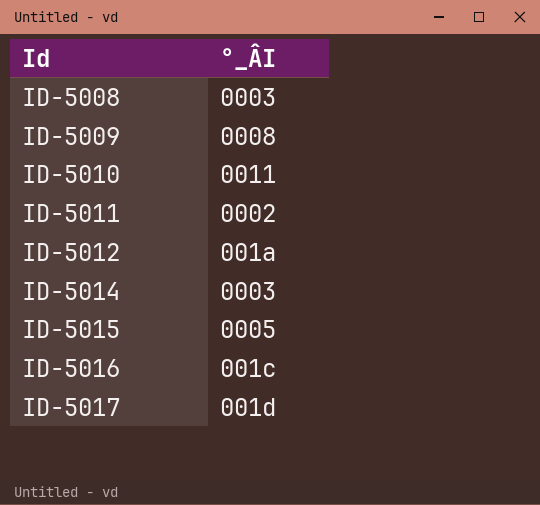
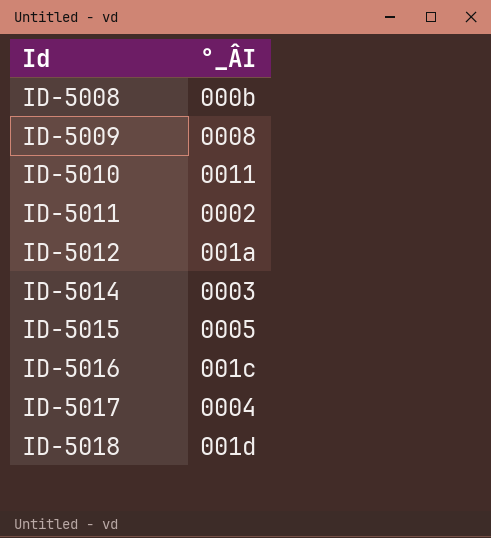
ID-5008 | °_ÂI: 0003 -> 000b
ID-5017 | °_ÂI: 001d -> 0004
row ID-5018: none -> 001d

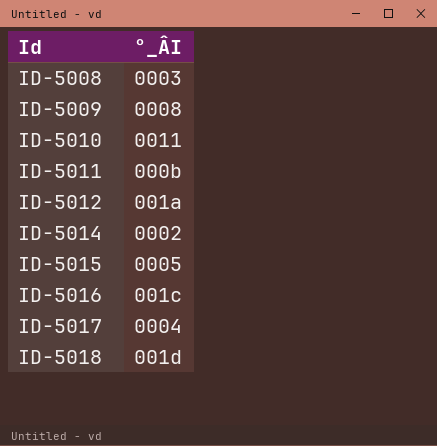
ID-5008 | °_ÂI: 000b -> 0003
ID-5011 | °_ÂI: 0002 -> 000b
ID-5014 | °_ÂI: 0003 -> 0002

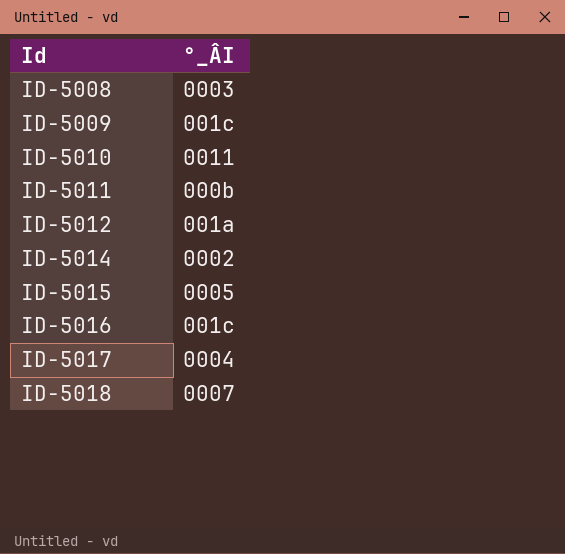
ID-5009 | °_ÂI: 0008 -> 001c
ID-5018 | °_ÂI: 001d -> 0007

